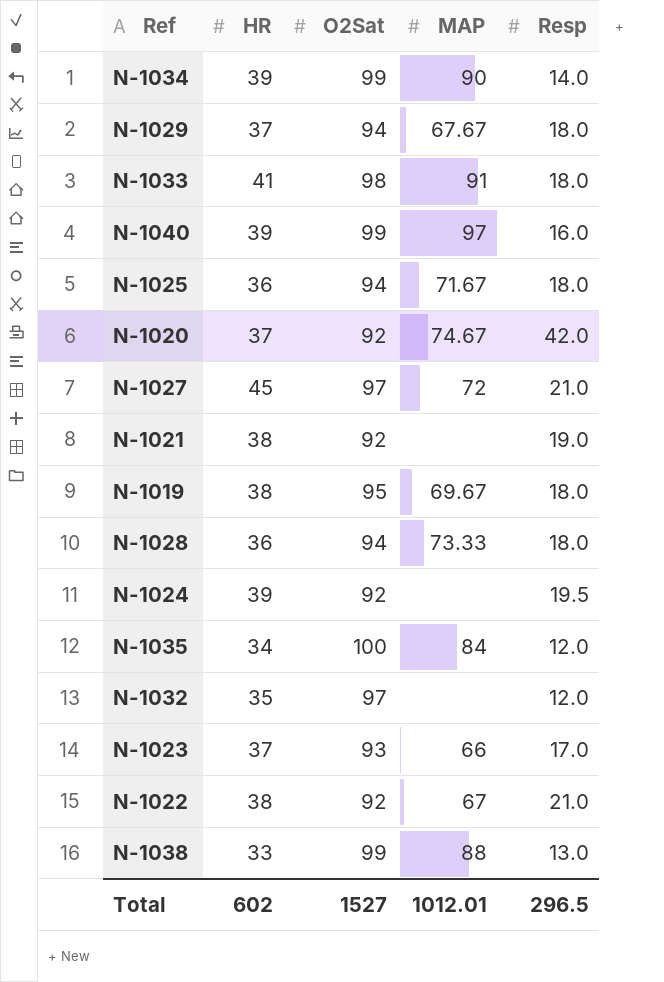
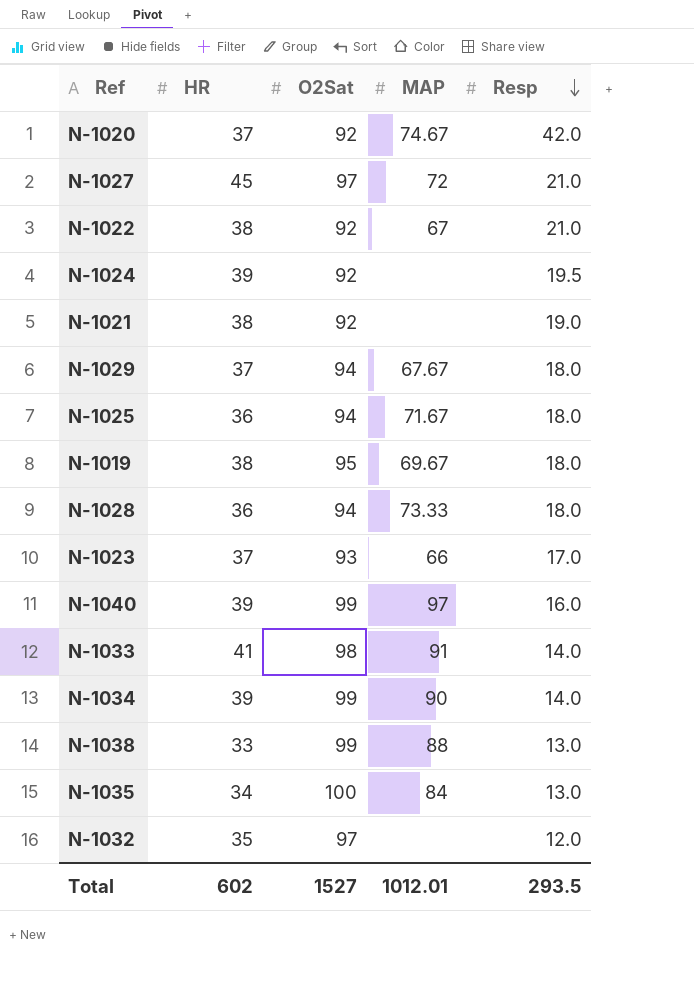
row order: none -> Resp descending
N-1033 | Resp: 18.0 -> 14.0
N-1035 | Resp: 12.0 -> 13.0
Total | Resp: 296.5 -> 293.5

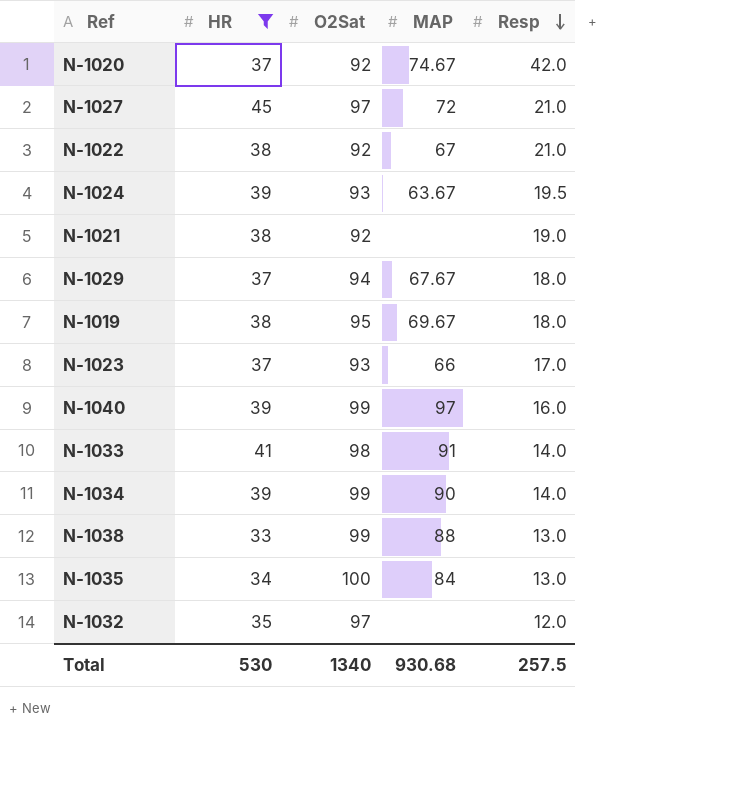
filter: none -> HR != 36
N-1024 | O2Sat: 92 -> 93
N-1024 | MAP: none -> 63.67
Total | HR: 602 -> 530
Total | O2Sat: 1527 -> 1340
Total | MAP: 1012.01 -> 930.68
Total | Resp: 293.5 -> 257.5

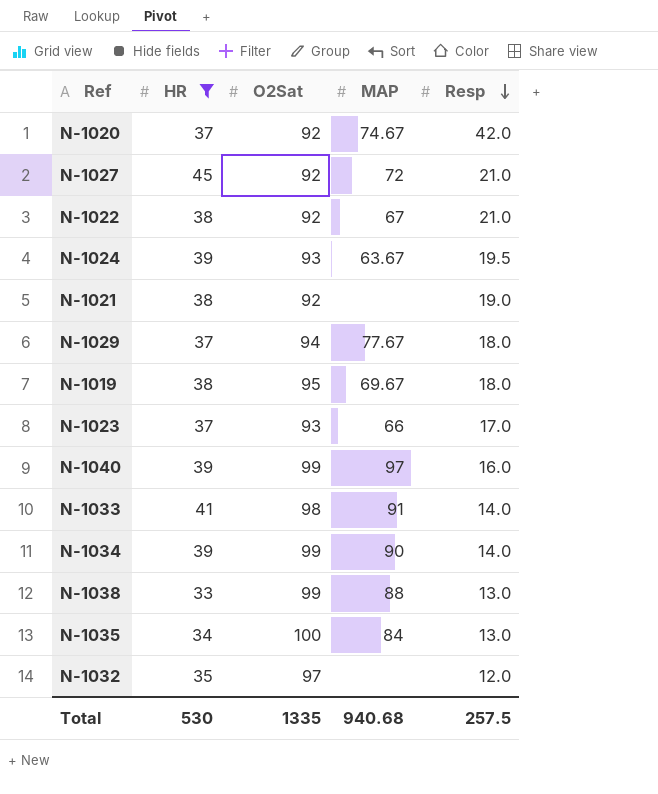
N-1027 | O2Sat: 97 -> 92
N-1029 | MAP: 67.67 -> 77.67
Total | O2Sat: 1340 -> 1335
Total | MAP: 930.68 -> 940.68

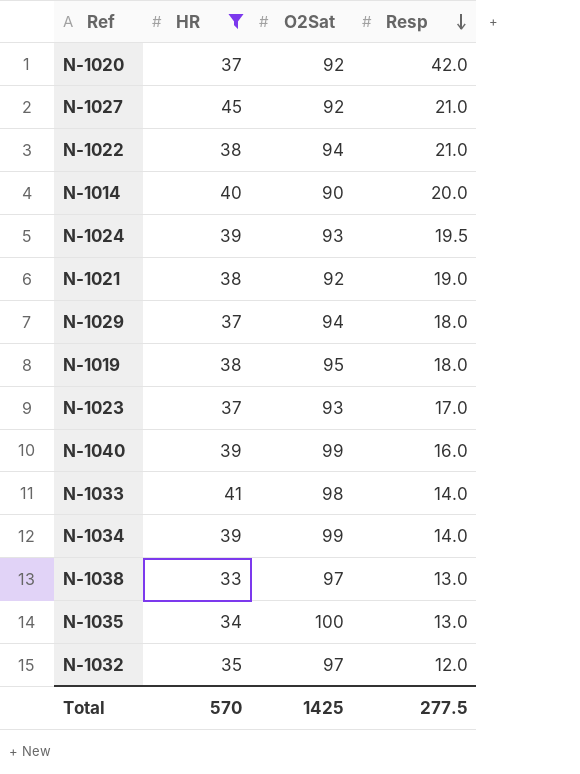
column MAP | position: 4 -> none
N-1022 | O2Sat: 92 -> 94
row N-1014: none -> 40 | 90 | 20.0
N-1038 | O2Sat: 99 -> 97
Total | HR: 530 -> 570
Total | O2Sat: 1335 -> 1425
Total | Resp: 257.5 -> 277.5

